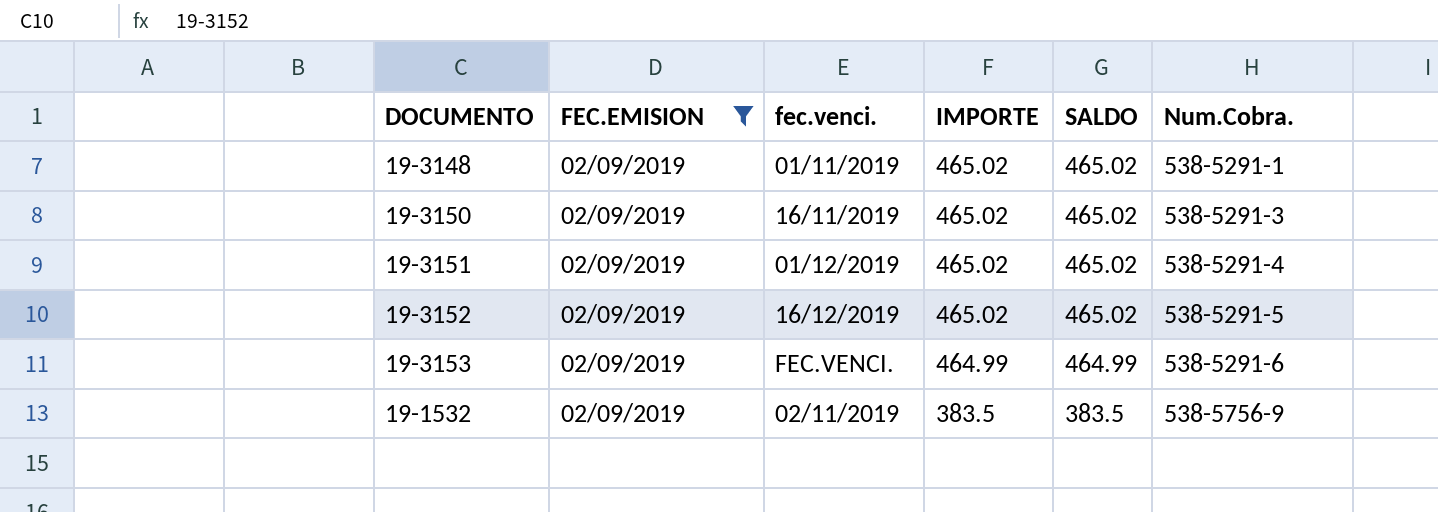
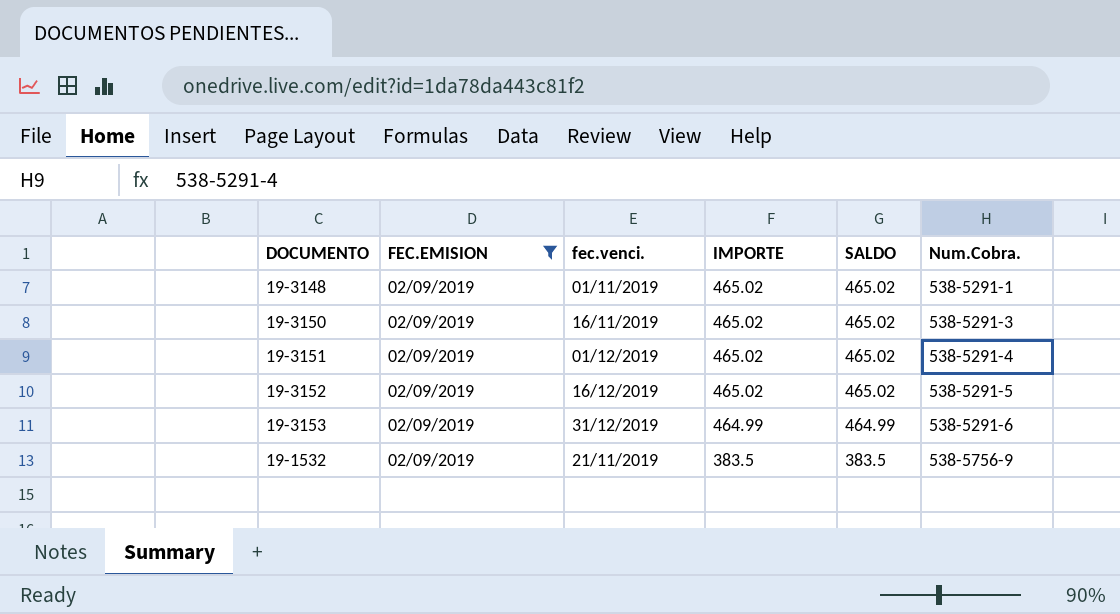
19-3153 | fec.venci.: FEC.VENCI. -> 31/12/2019
19-1532 | fec.venci.: 02/11/2019 -> 21/11/2019

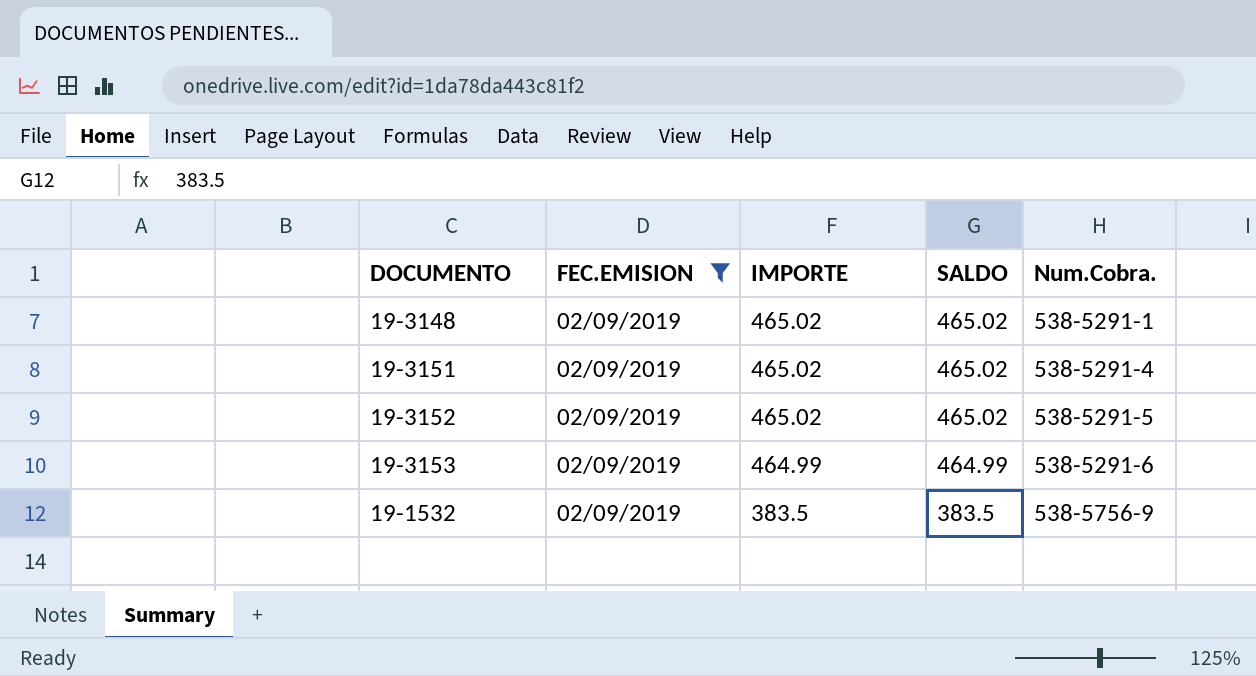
column fec.venci. | position: 3 -> none
row 19-3150: 02/09/2019 | 16/11/2019 | 465.02 | 465.02 | 538-5291-3 -> none

